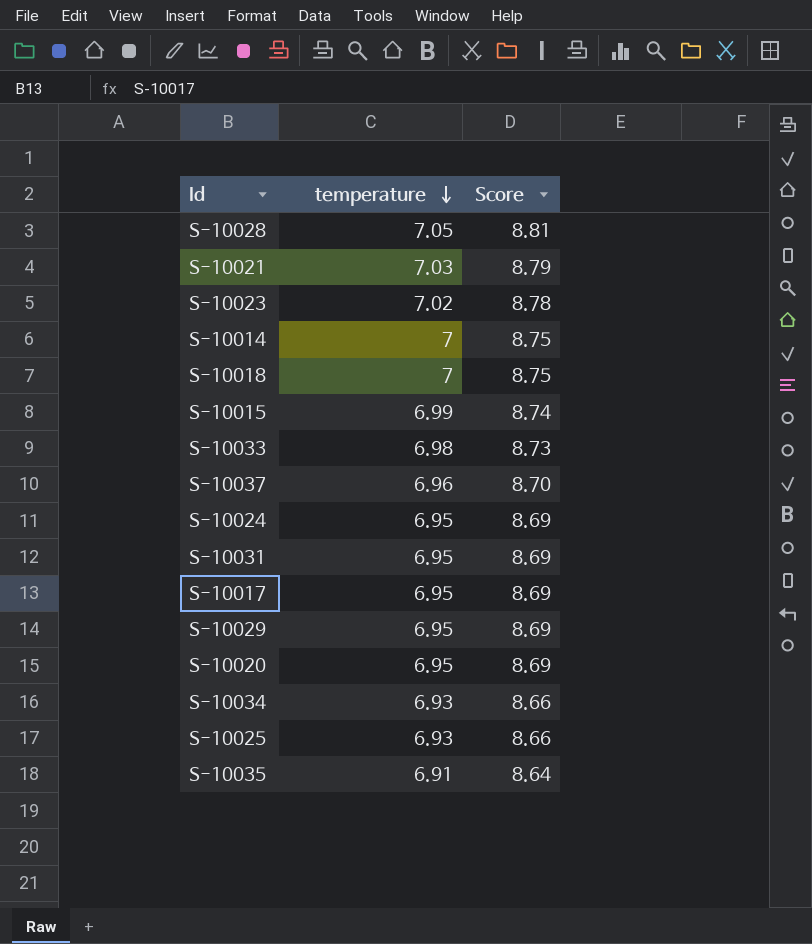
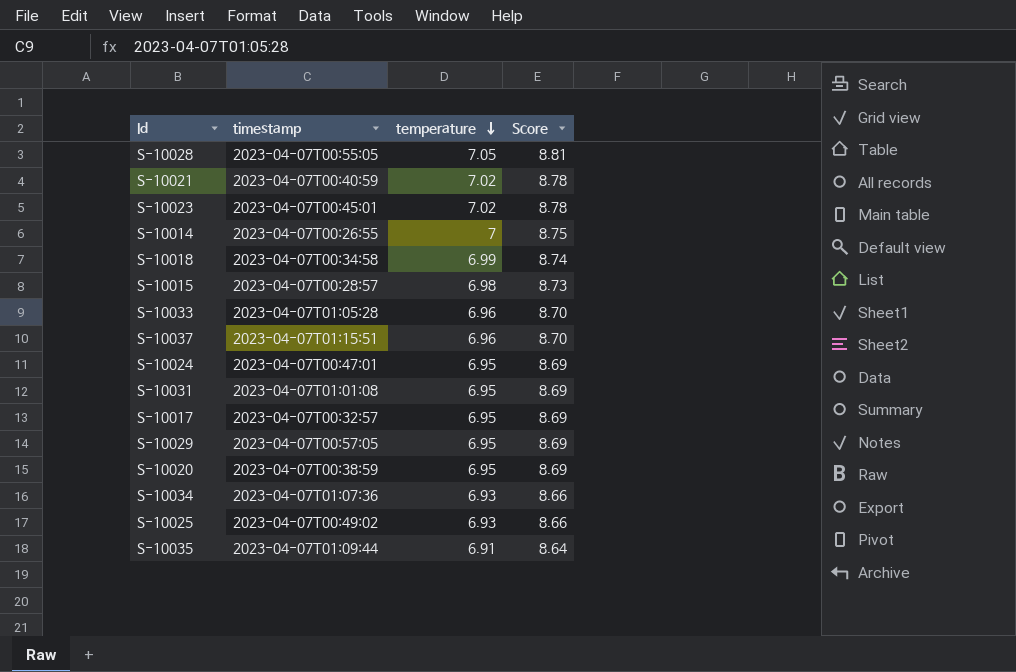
column timestamp | position: none -> 2
S-10021 | temperature: 7.03 -> 7.02
S-10021 | Score: 8.79 -> 8.78
S-10018 | temperature: 7 -> 6.99
S-10018 | Score: 8.75 -> 8.74
S-10015 | temperature: 6.99 -> 6.98
S-10015 | Score: 8.74 -> 8.73
S-10033 | temperature: 6.98 -> 6.96
S-10033 | Score: 8.73 -> 8.70

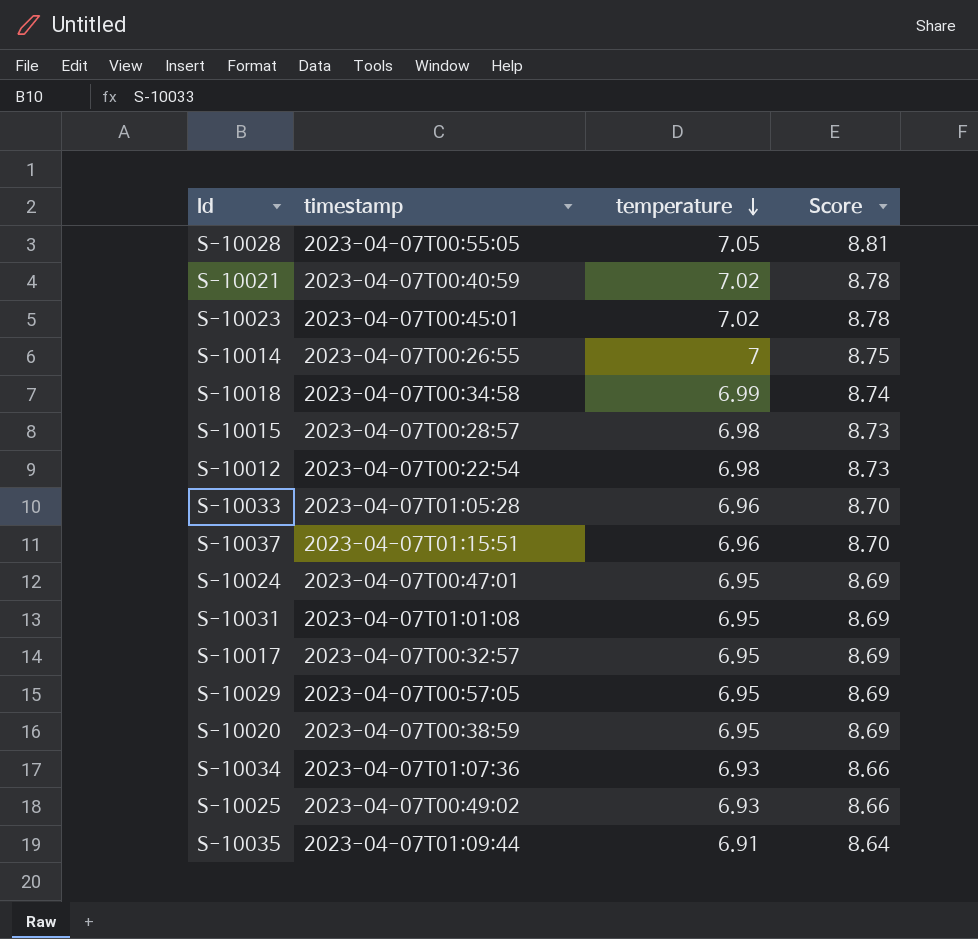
row S-10012: none -> 2023-04-07T00:22:54 | 6.98 | 8.73

